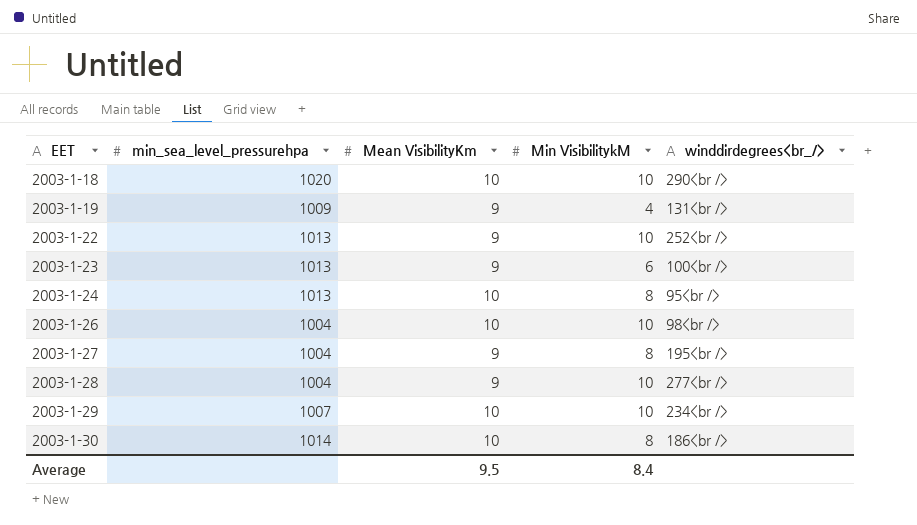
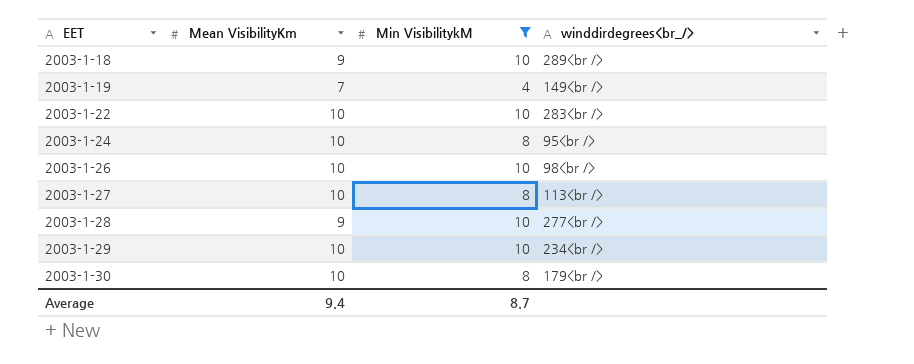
filter: none -> Min VisibilitykM != 6
column min_sea_level_pressurehpa | position: 2 -> none
2003-1-18 | Mean VisibilityKm: 10 -> 9
2003-1-18 | winddirdegrees<br_/>: 290<br /> -> 289<br />
2003-1-19 | Mean VisibilityKm: 9 -> 7
2003-1-19 | winddirdegrees<br_/>: 131<br /> -> 149<br />
2003-1-22 | Mean VisibilityKm: 9 -> 10
2003-1-22 | winddirdegrees<br_/>: 252<br /> -> 283<br />
2003-1-27 | Mean VisibilityKm: 9 -> 10
2003-1-27 | winddirdegrees<br_/>: 195<br /> -> 113<br />
2003-1-30 | winddirdegrees<br_/>: 186<br /> -> 179<br />
Average | Mean VisibilityKm: 9.5 -> 9.4
Average | Min VisibilitykM: 8.4 -> 8.7

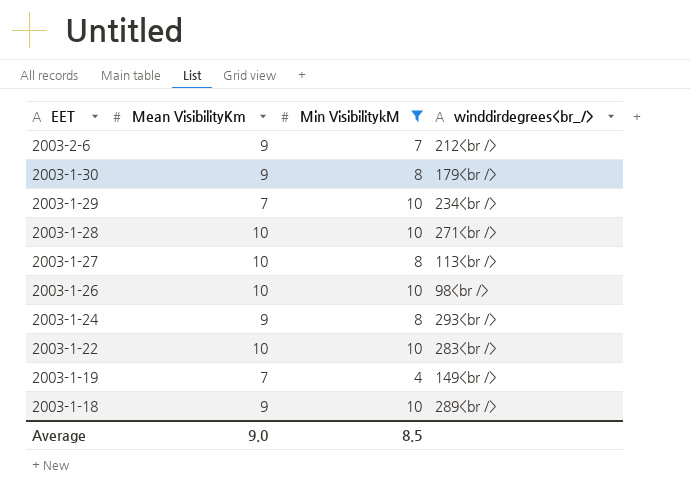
row order: EET ascending -> EET descending
row 2003-2-6: none -> 9 | 7 | 212<br />
2003-1-30 | Mean VisibilityKm: 10 -> 9
2003-1-29 | Mean VisibilityKm: 10 -> 7
2003-1-28 | Mean VisibilityKm: 9 -> 10
2003-1-28 | winddirdegrees<br_/>: 277<br /> -> 271<br />
2003-1-24 | Mean VisibilityKm: 10 -> 9
2003-1-24 | winddirdegrees<br_/>: 95<br /> -> 293<br />
Average | Mean VisibilityKm: 9.4 -> 9.0
Average | Min VisibilitykM: 8.7 -> 8.5

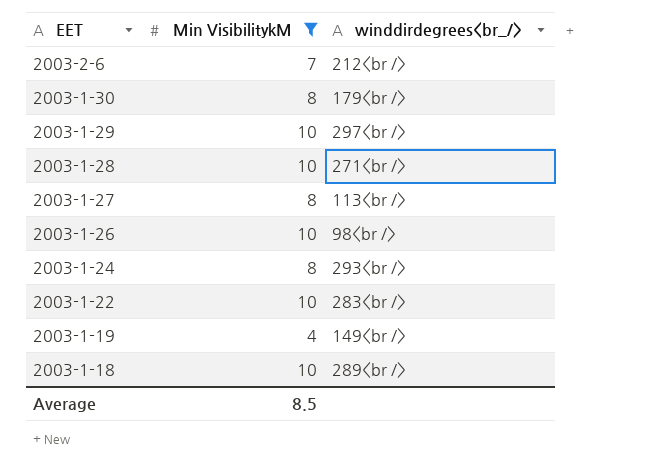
column Mean VisibilityKm | position: 2 -> none
2003-1-29 | winddirdegrees<br_/>: 234<br /> -> 297<br />

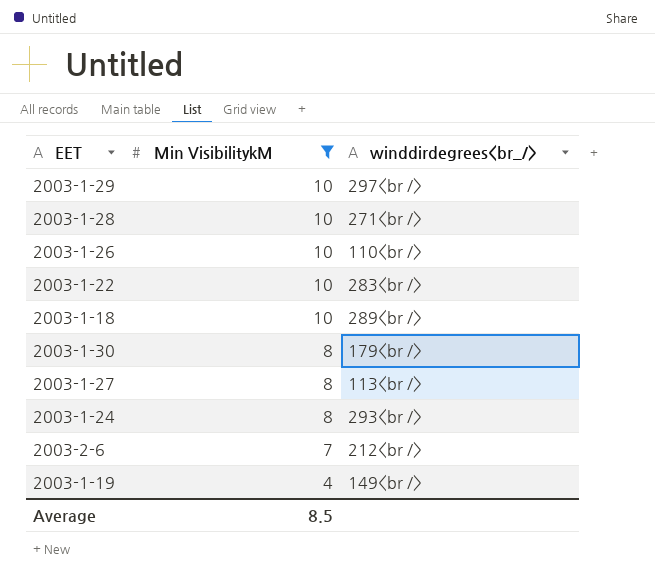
row order: EET descending -> Min VisibilitykM descending
2003-1-26 | winddirdegrees<br_/>: 98<br /> -> 110<br />

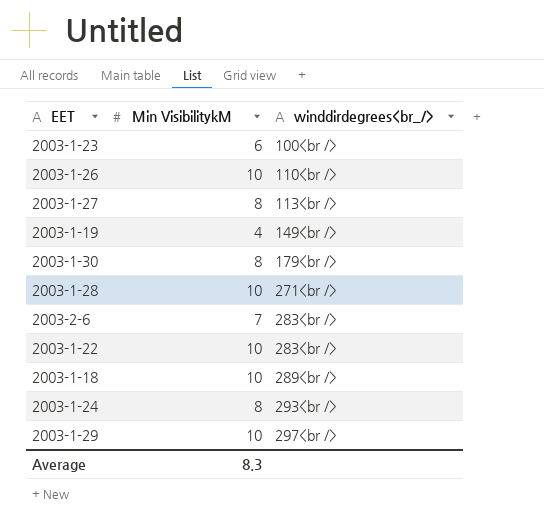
filter: Min VisibilitykM != 6 -> none
row order: Min VisibilitykM descending -> winddirdegrees<br_/> ascending
2003-2-6 | winddirdegrees<br_/>: 212<br /> -> 283<br />
Average | Min VisibilitykM: 8.5 -> 8.3

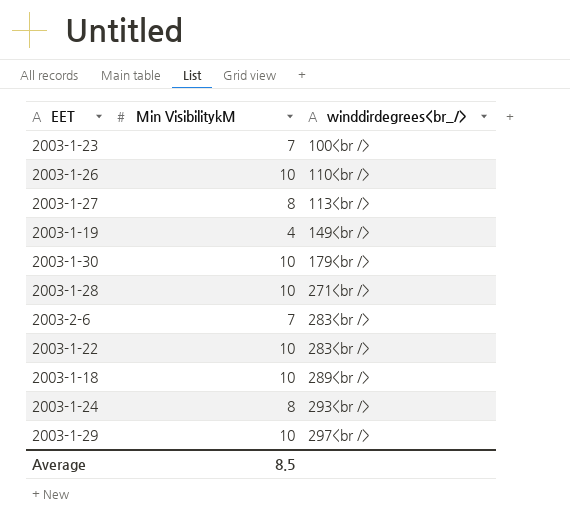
2003-1-23 | Min VisibilitykM: 6 -> 7
2003-1-30 | Min VisibilitykM: 8 -> 10
Average | Min VisibilitykM: 8.3 -> 8.5

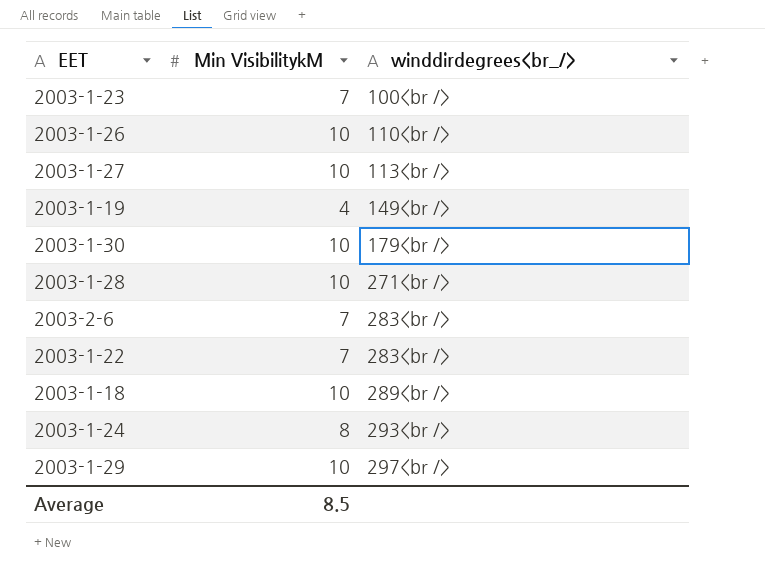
2003-1-27 | Min VisibilitykM: 8 -> 10
2003-1-22 | Min VisibilitykM: 10 -> 7

